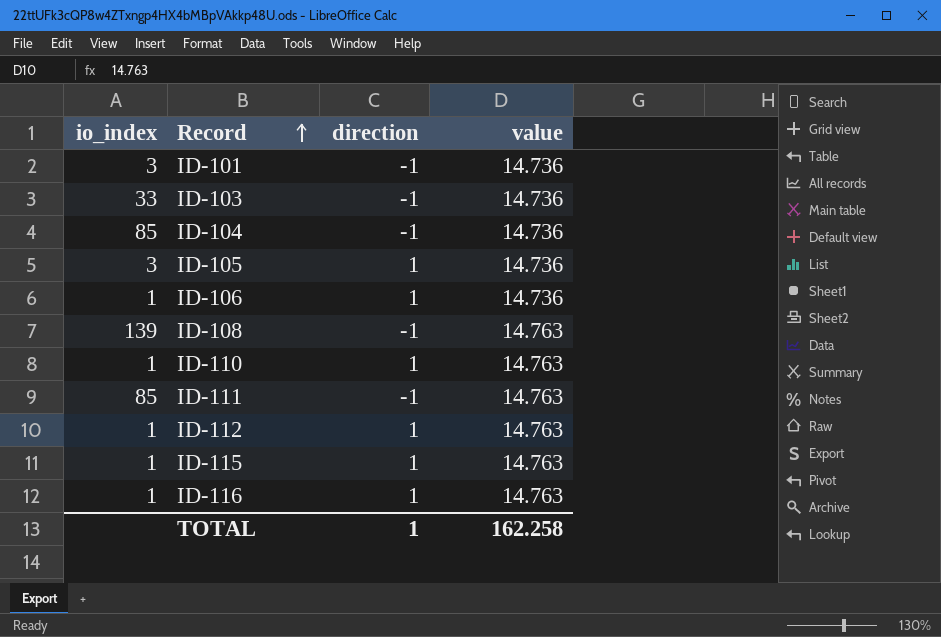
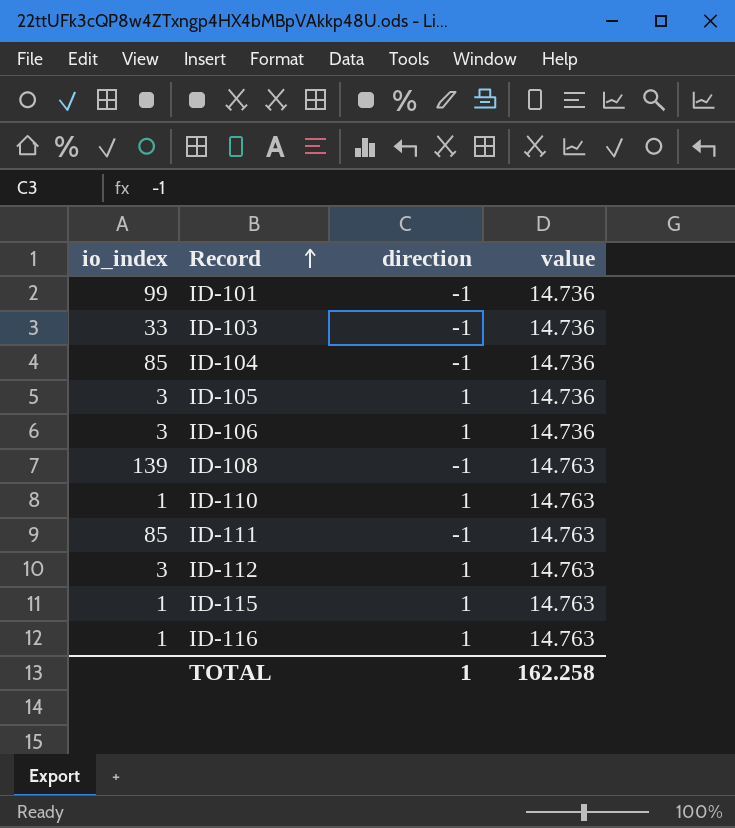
ID-101 | io_index: 3 -> 99
ID-106 | io_index: 1 -> 3
ID-112 | io_index: 1 -> 3

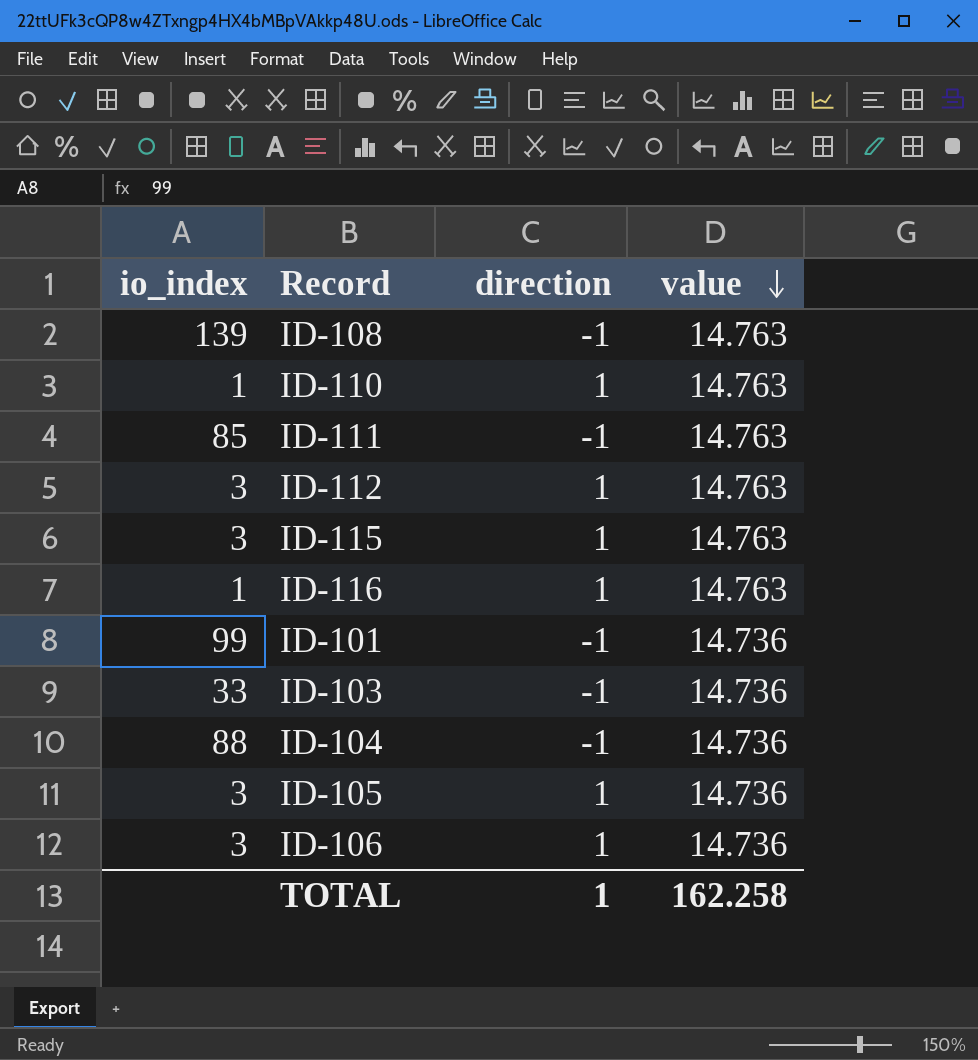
row order: Record ascending -> value descending
ID-115 | io_index: 1 -> 3
ID-104 | io_index: 85 -> 88

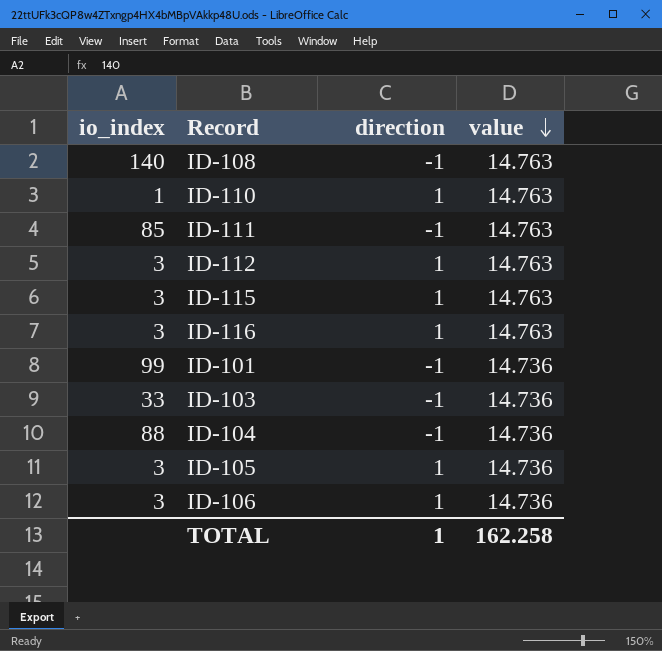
ID-108 | io_index: 139 -> 140
ID-116 | io_index: 1 -> 3

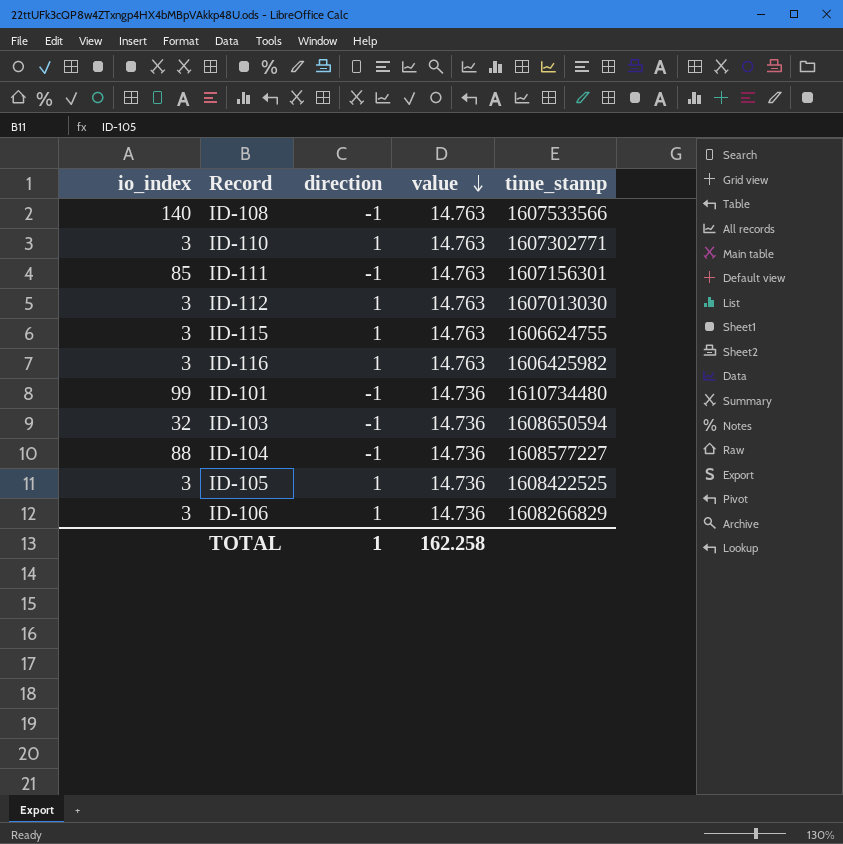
column time_stamp | position: none -> 5
ID-110 | io_index: 1 -> 3
ID-103 | io_index: 33 -> 32

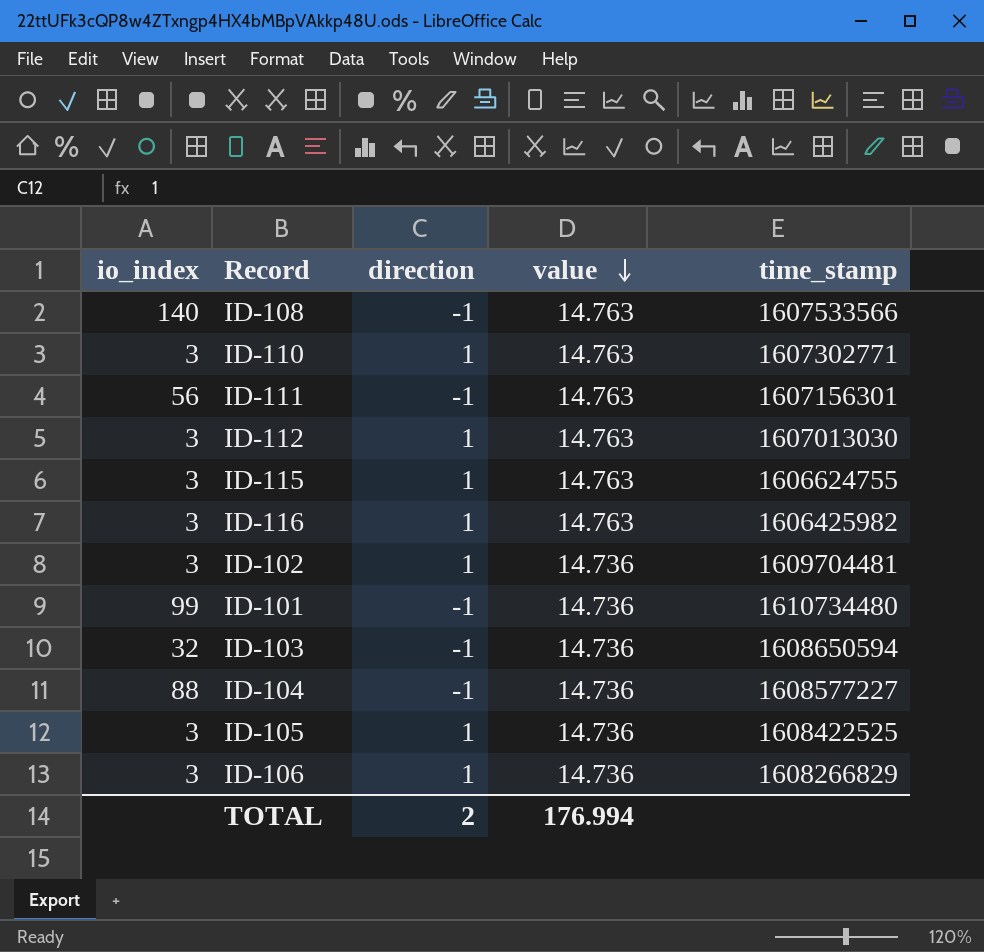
ID-111 | io_index: 85 -> 56
row ID-102: none -> 3 | 1 | 14.736 | 1609704481
TOTAL | direction: 1 -> 2
TOTAL | value: 162.258 -> 176.994

